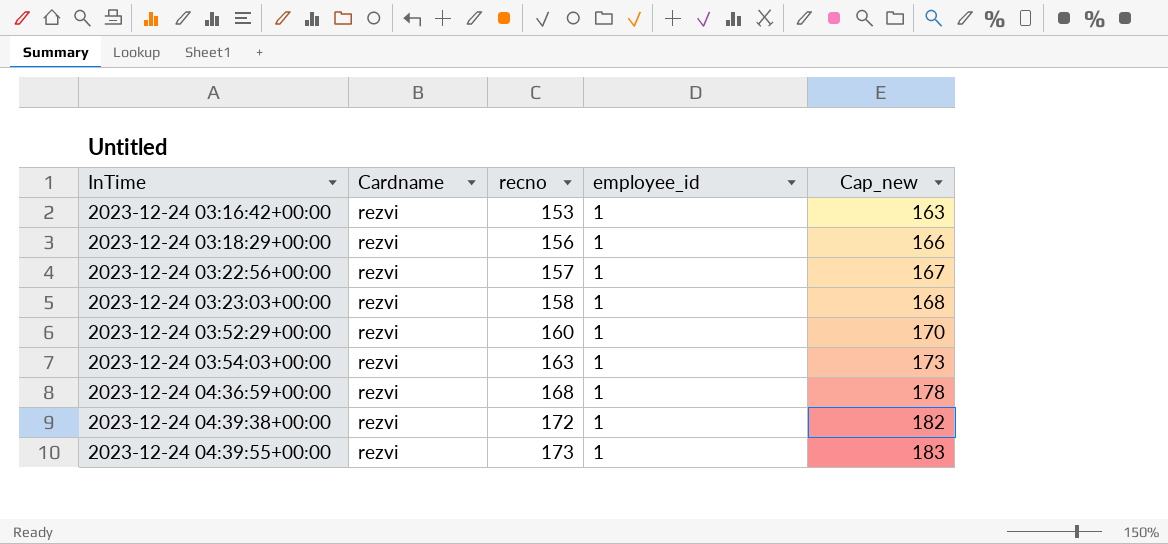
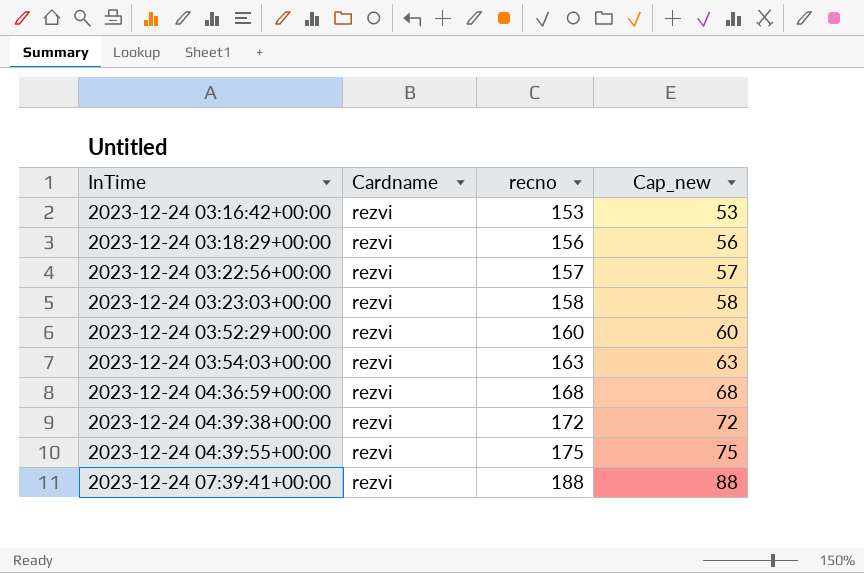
column employee_id | position: 4 -> none
column Cap_new | formula: [recno] + 10 -> [recno] - 100
2023-12-24 04:39:55+00:00 | recno: 173 -> 175
row 2023-12-24 07:39:41+00:00: none -> rezvi | 188 | 88

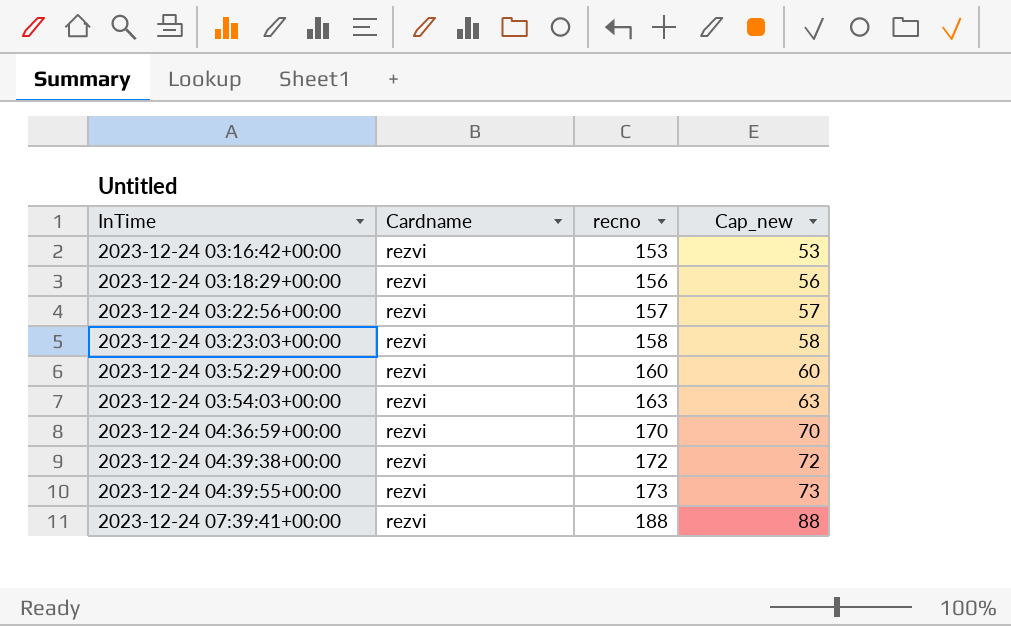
2023-12-24 04:36:59+00:00 | recno: 168 -> 170
2023-12-24 04:36:59+00:00 | Cap_new: 68 -> 70
2023-12-24 04:39:55+00:00 | recno: 175 -> 173
2023-12-24 04:39:55+00:00 | Cap_new: 75 -> 73

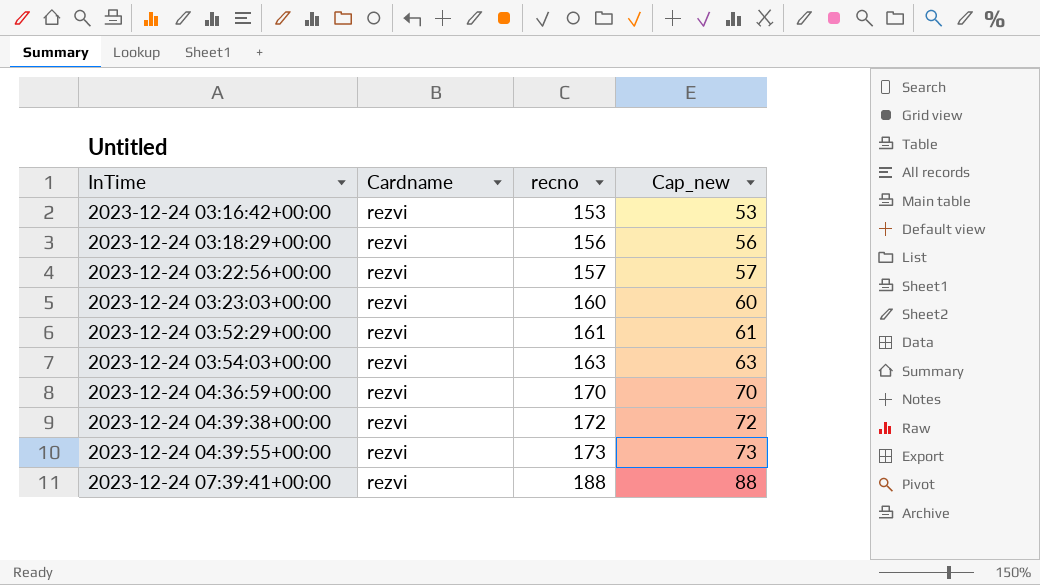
2023-12-24 03:23:03+00:00 | recno: 158 -> 160
2023-12-24 03:23:03+00:00 | Cap_new: 58 -> 60
2023-12-24 03:52:29+00:00 | recno: 160 -> 161
2023-12-24 03:52:29+00:00 | Cap_new: 60 -> 61

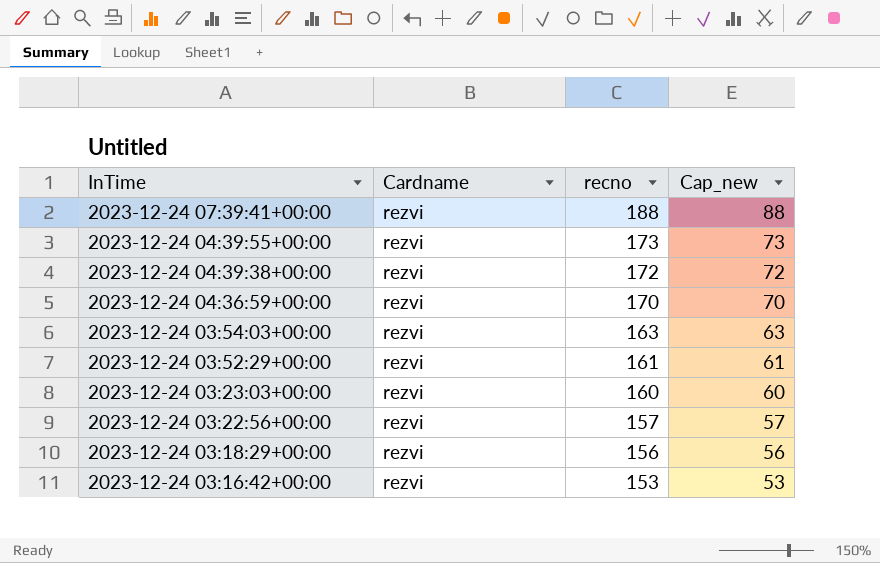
row order: InTime ascending -> InTime descending

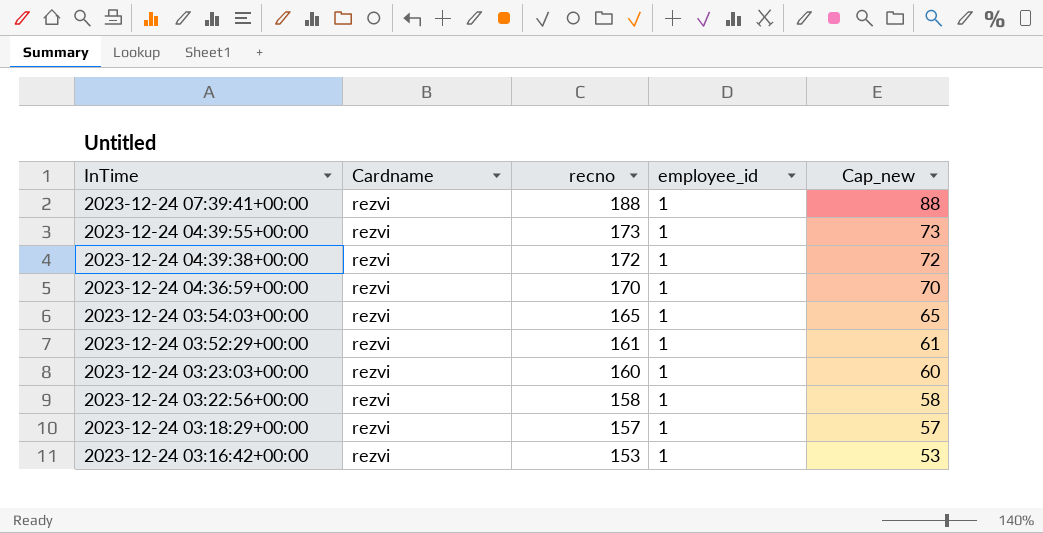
column employee_id | position: none -> 4
2023-12-24 03:54:03+00:00 | recno: 163 -> 165
2023-12-24 03:54:03+00:00 | Cap_new: 63 -> 65
2023-12-24 03:22:56+00:00 | recno: 157 -> 158
2023-12-24 03:22:56+00:00 | Cap_new: 57 -> 58
2023-12-24 03:18:29+00:00 | recno: 156 -> 157
2023-12-24 03:18:29+00:00 | Cap_new: 56 -> 57

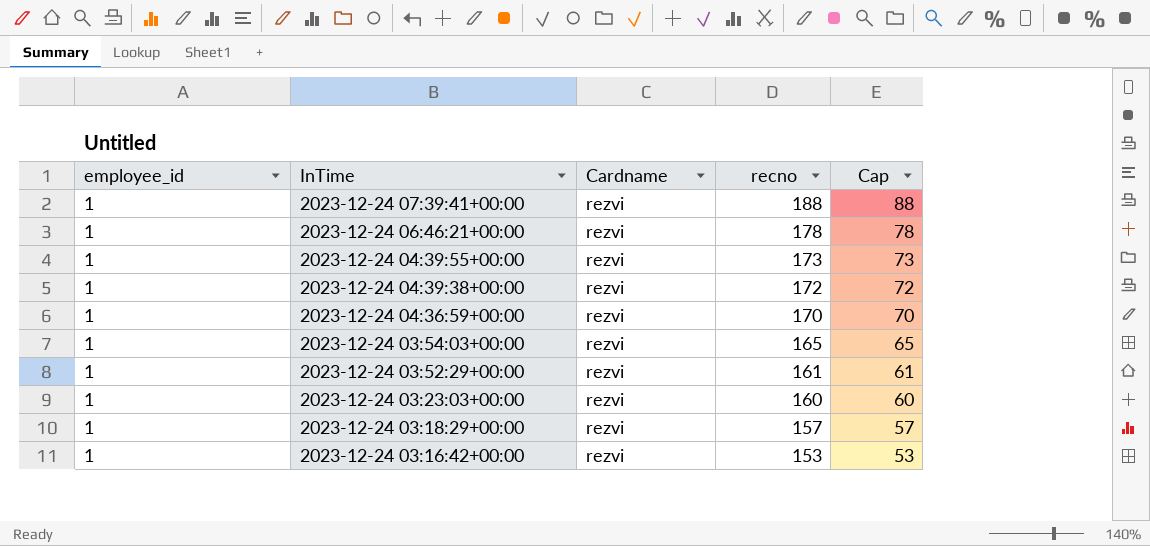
column employee_id | position: 4 -> 1
column name: Cap_new -> Cap
row 2023-12-24 03:22:56+00:00: rezvi | 158 | 1 | 58 -> none
row 2023-12-24 06:46:21+00:00: none -> 1 | rezvi | 178 | 78

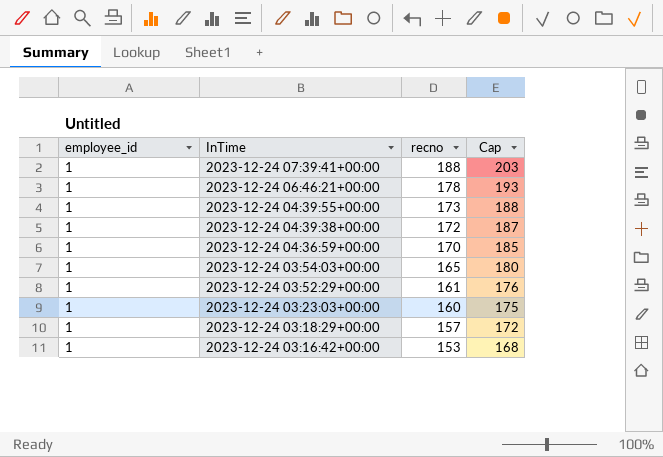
column Cardname | position: 3 -> none
column Cap | formula: [recno] - 100 -> [recno] + 15

